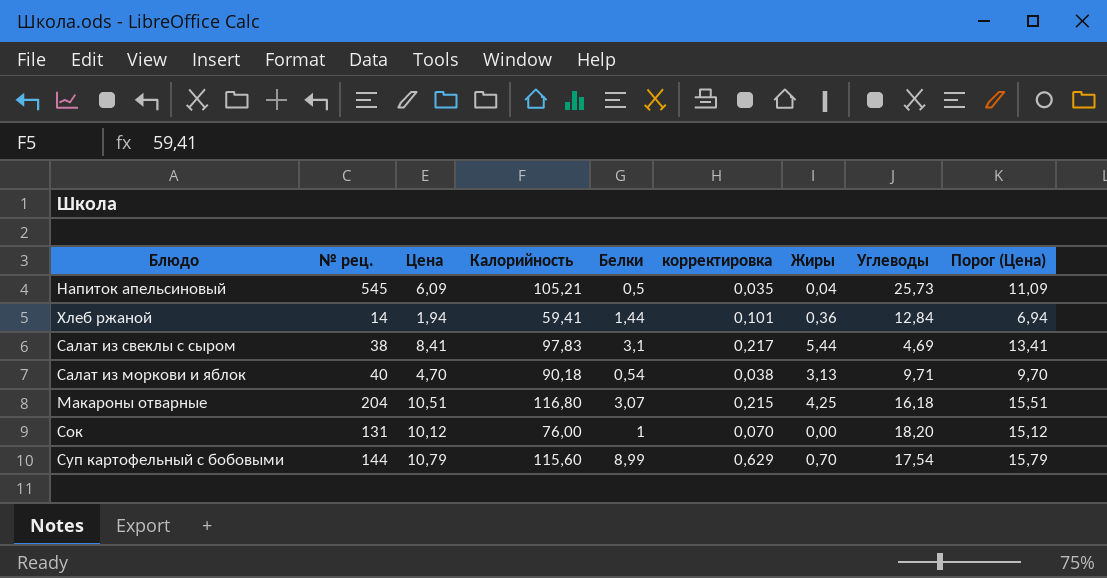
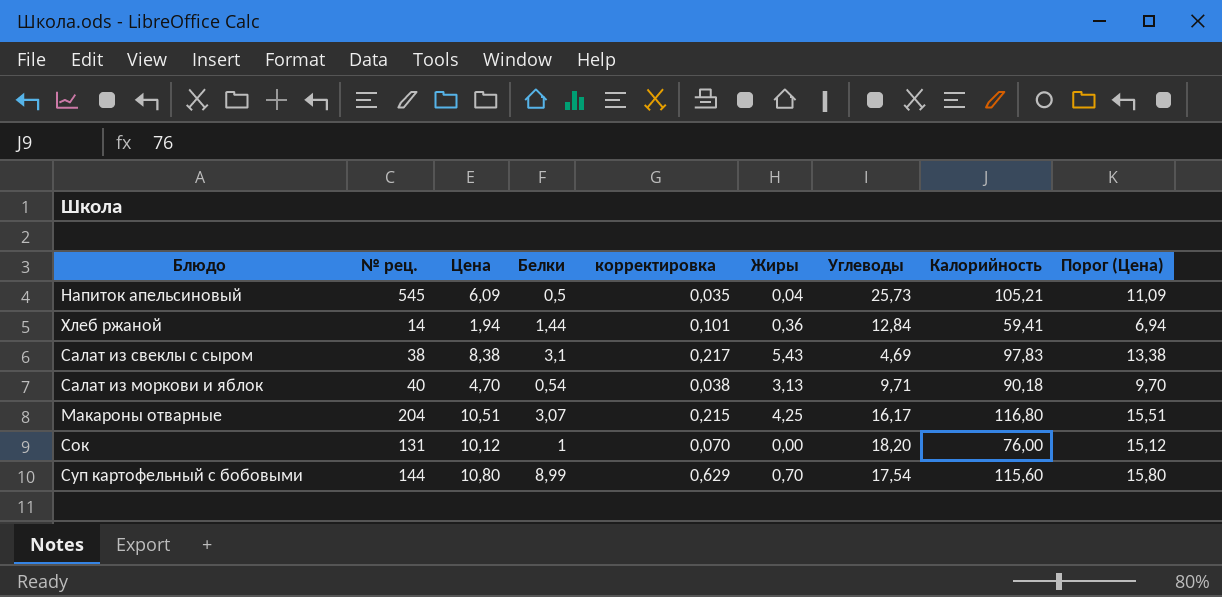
column Калорийность | position: 4 -> 8
Салат из свеклы с сыром | Цена: 8,41 -> 8,38
Салат из свеклы с сыром | Жиры: 5,44 -> 5,43
Салат из свеклы с сыром | Порог (Цена): 13,41 -> 13,38
Макароны отварные | Углеводы: 16,18 -> 16,17
Суп картофельный с бобовыми | Цена: 10,79 -> 10,80
Суп картофельный с бобовыми | Порог (Цена): 15,79 -> 15,80

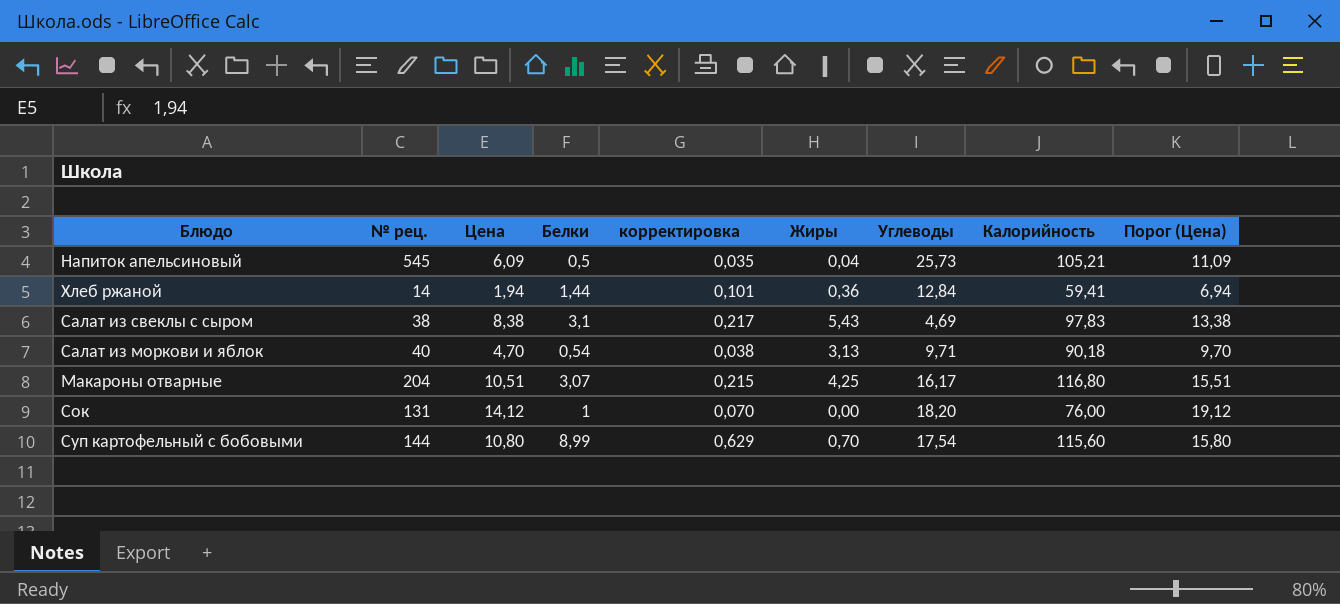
Сок | Цена: 10,12 -> 14,12
Сок | Порог (Цена): 15,12 -> 19,12

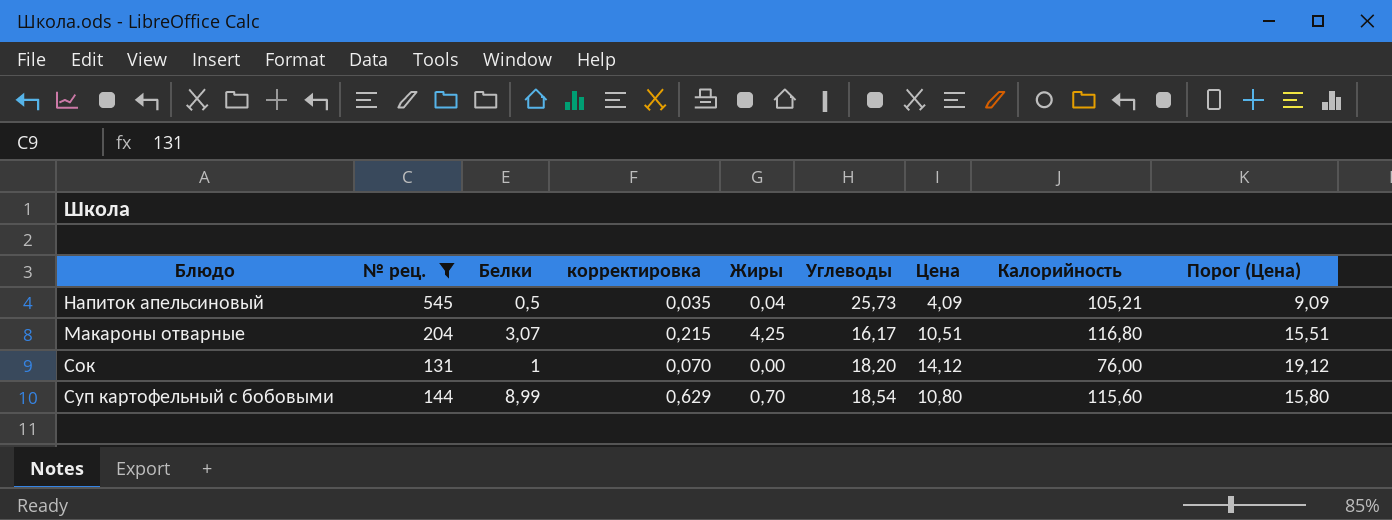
filter: none -> № рец. >= 131
column Цена | position: 3 -> 7
Напиток апельсиновый | Цена: 6,09 -> 4,09
Напиток апельсиновый | Порог (Цена): 11,09 -> 9,09
Суп картофельный с бобовыми | Углеводы: 17,54 -> 18,54

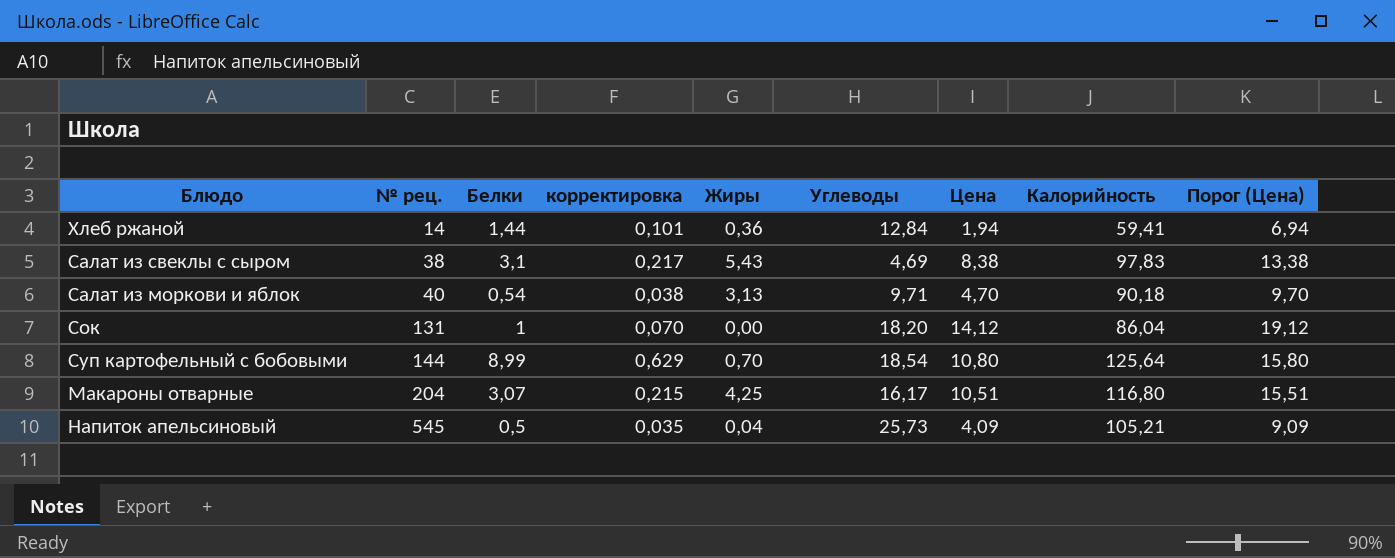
filter: № рец. >= 131 -> none
row order: none -> № рец. ascending
Сок | Калорийность: 76,00 -> 86,04
Суп картофельный с бобовыми | Калорийность: 115,60 -> 125,64

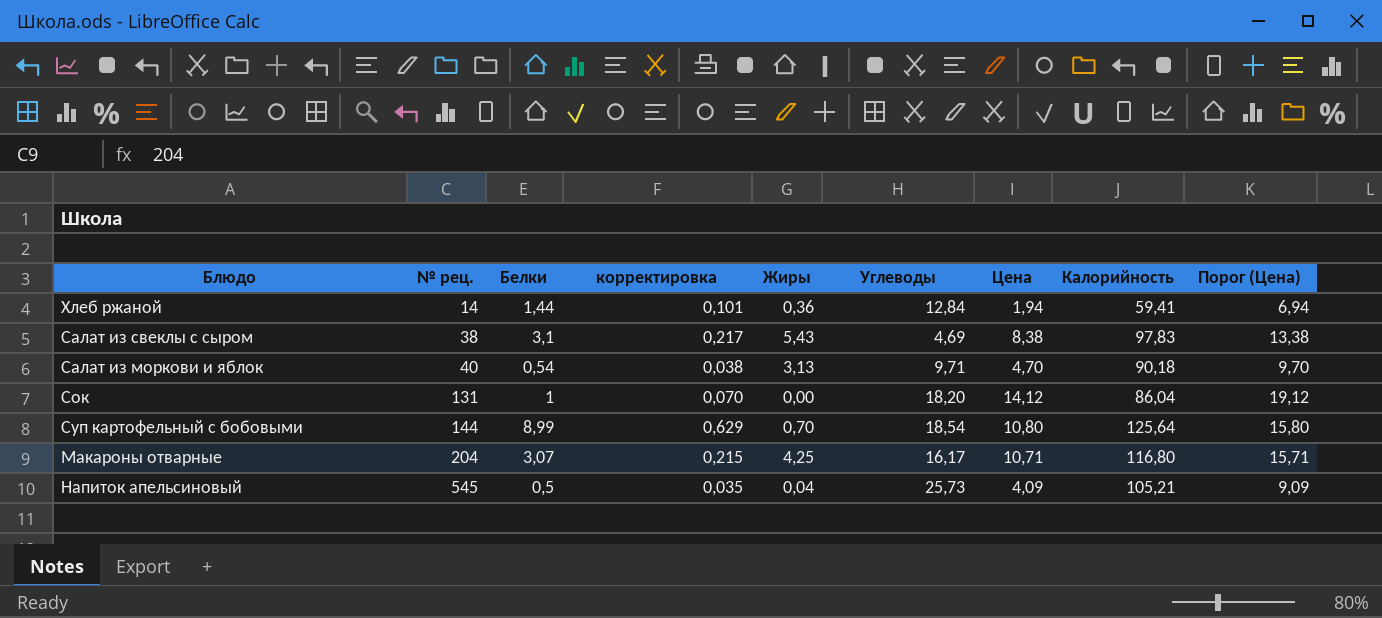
Макароны отварные | Цена: 10,51 -> 10,71
Макароны отварные | Порог (Цена): 15,51 -> 15,71

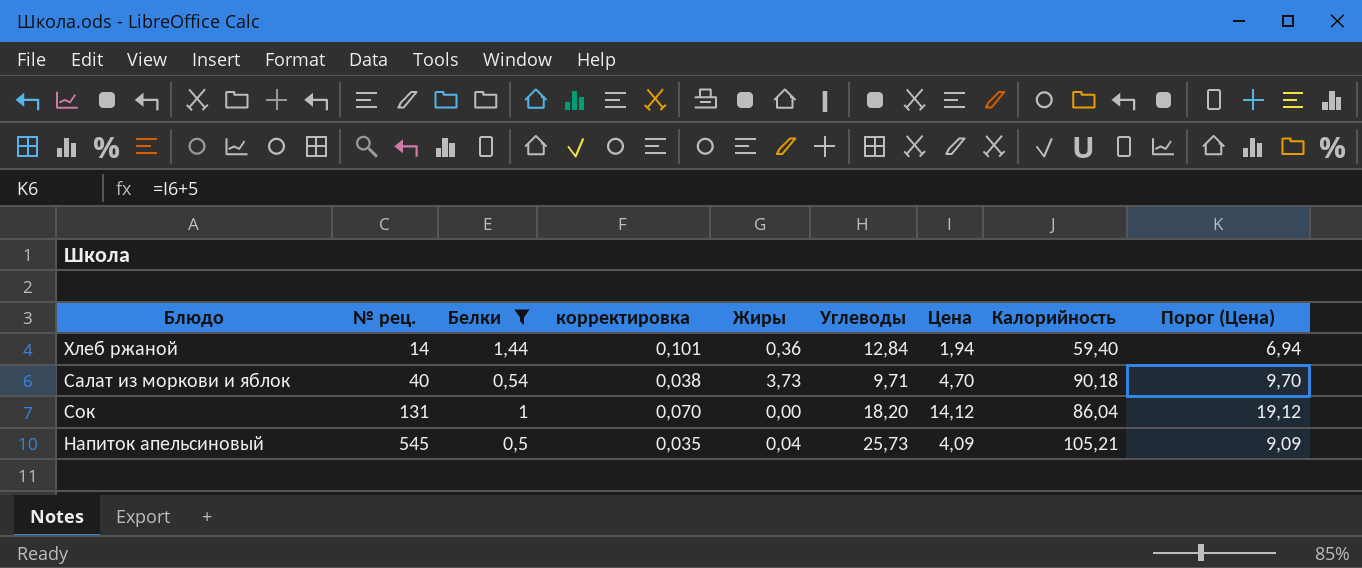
filter: none -> Белки <= 1,44
Хлеб ржаной | Калорийность: 59,41 -> 59,40
Салат из моркови и яблок | Жиры: 3,13 -> 3,73

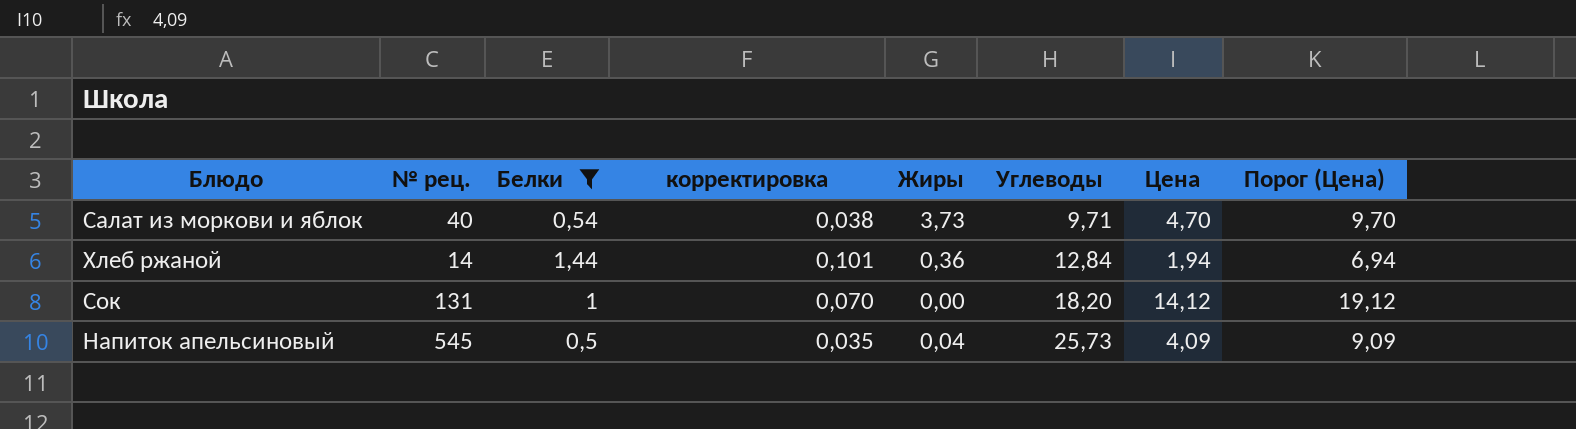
row order: № рец. ascending -> Углеводы ascending
column Калорийность | position: 8 -> none

